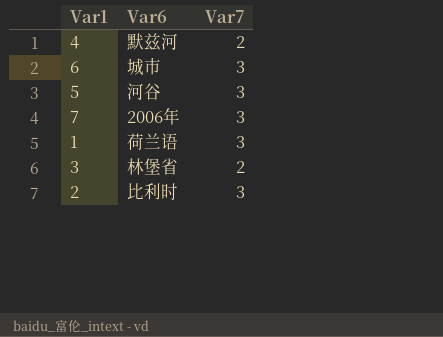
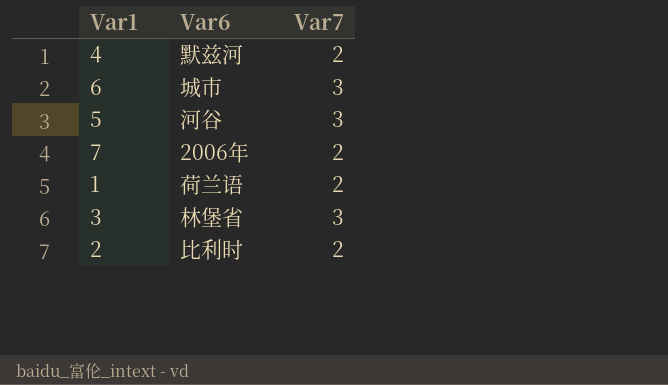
7 | Var7: 3 -> 2
1 | Var7: 3 -> 2
3 | Var7: 2 -> 3
2 | Var7: 3 -> 2

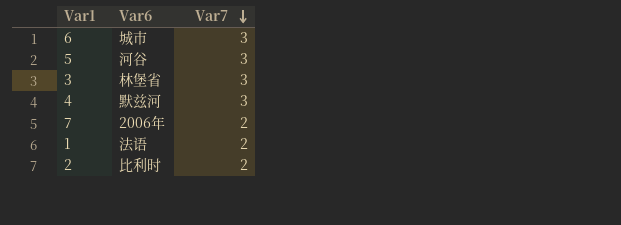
row order: none -> Var7 descending
4 | Var7: 2 -> 3
1 | Var6: 荷兰语 -> 法语

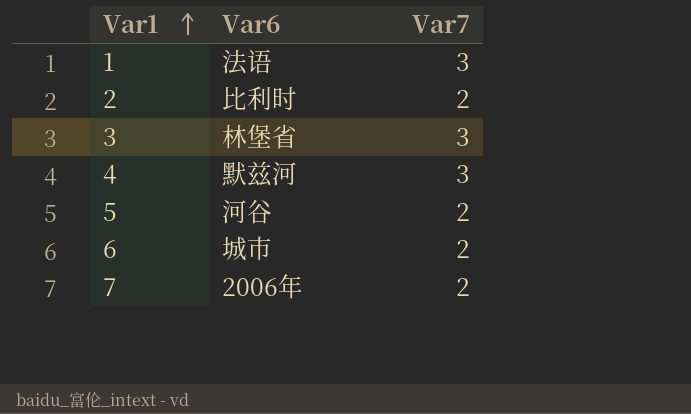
row order: Var7 descending -> Var1 ascending
1 | Var7: 2 -> 3
5 | Var7: 3 -> 2
6 | Var7: 3 -> 2

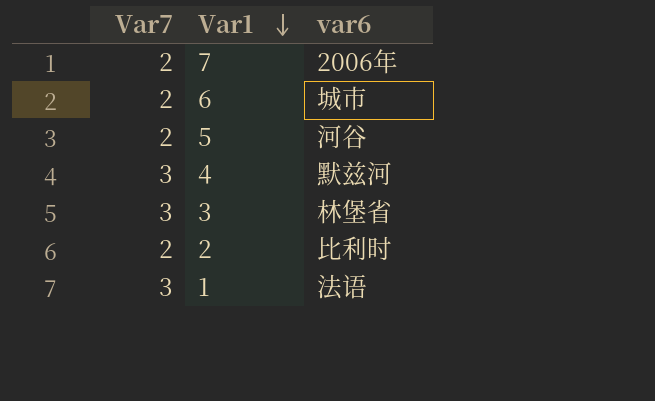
row order: Var1 ascending -> Var1 descending
column Var7 | position: 3 -> 1
column name: Var6 -> var6

